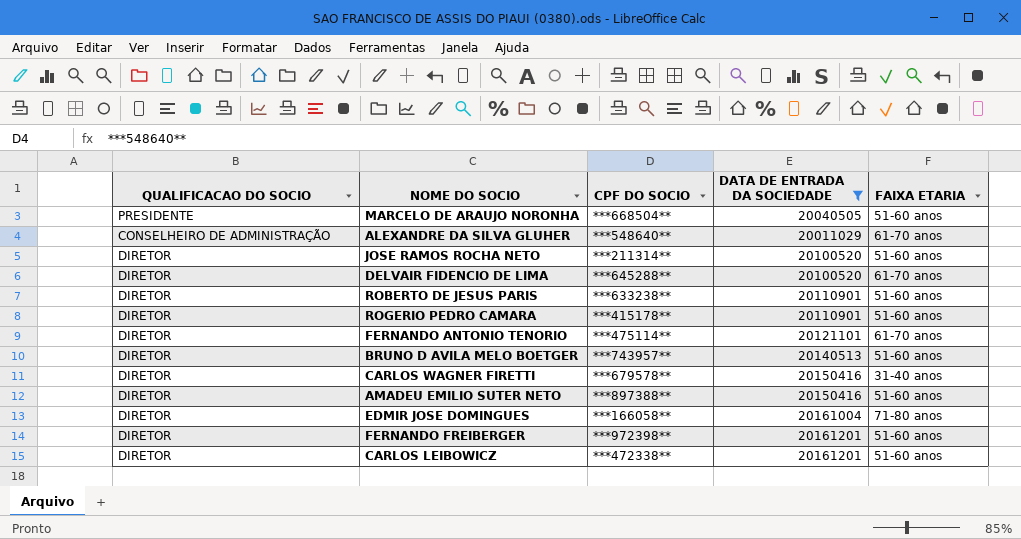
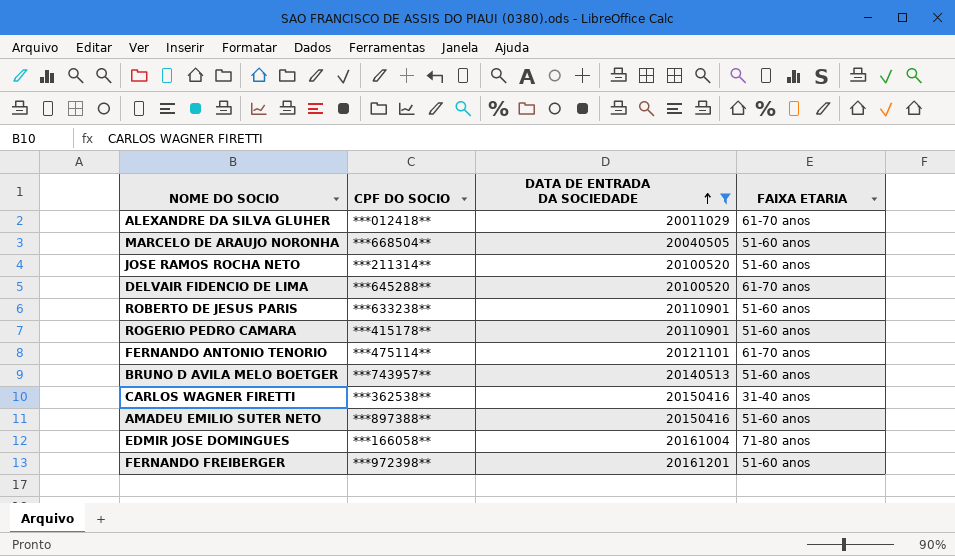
row order: none -> DATA DE ENTRADA DA SOCIEDADE ascending
column QUALIFICACAO DO SOCIO | position: 1 -> none
row CARLOS LEIBOWICZ: DIRETOR | ***472338** | 20161201 | 51-60 anos -> none
ALEXANDRE DA SILVA GLUHER | CPF DO SOCIO: ***548640** -> ***012418**
CARLOS WAGNER FIRETTI | CPF DO SOCIO: ***679578** -> ***362538**

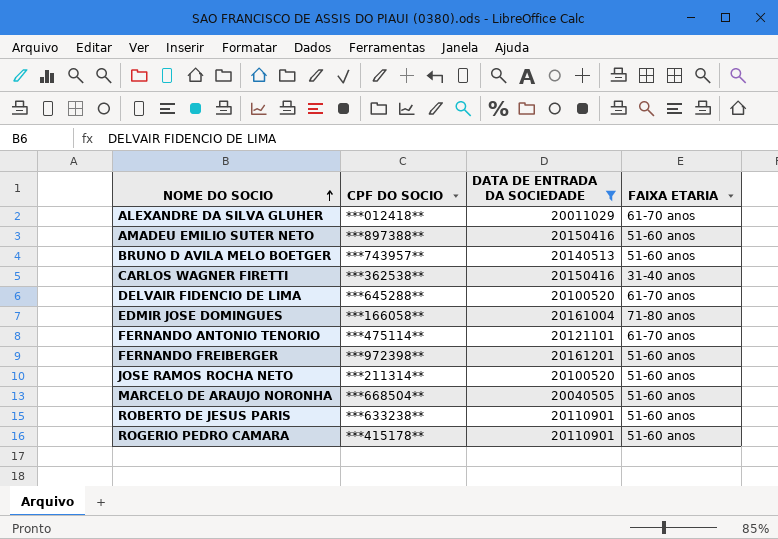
row order: DATA DE ENTRADA DA SOCIEDADE ascending -> NOME DO SOCIO ascending

